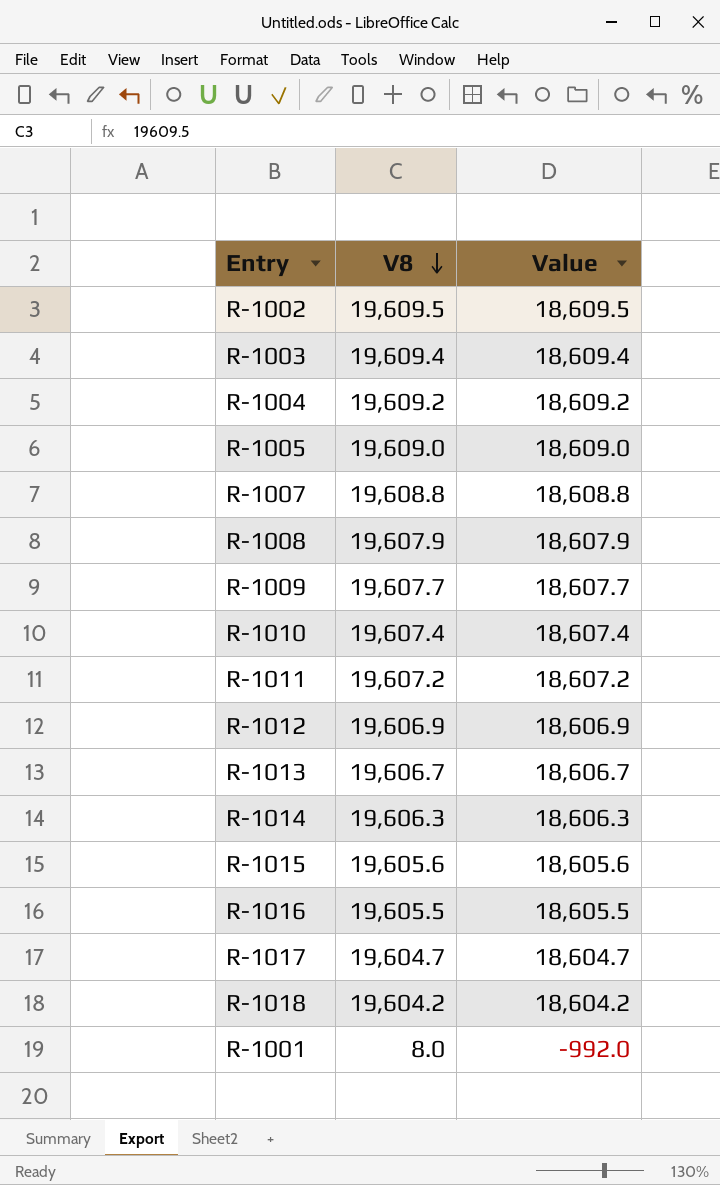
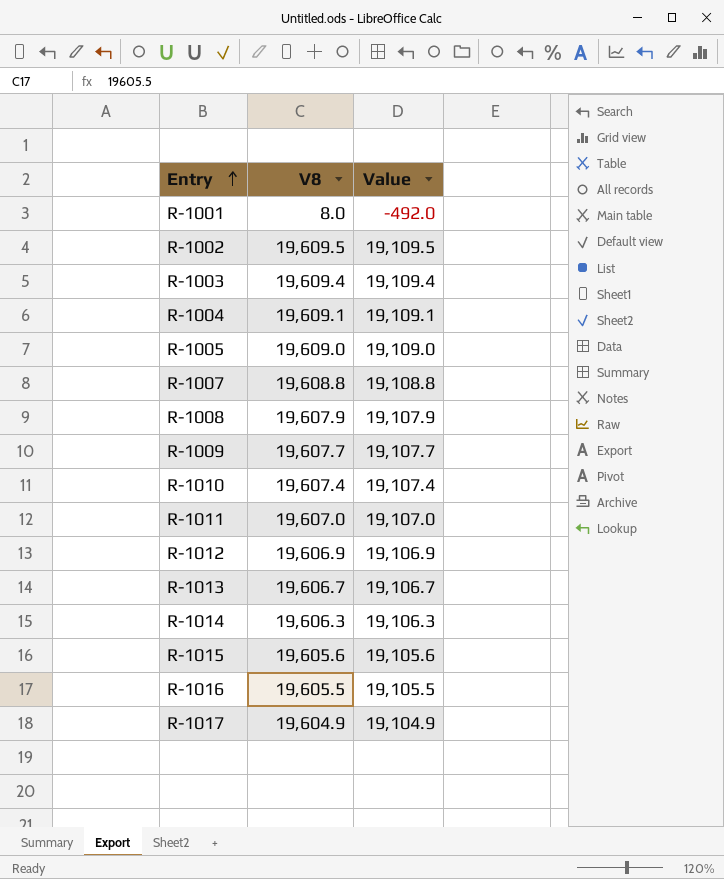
row order: V8 descending -> Entry ascending
column Value | formula: [V8] - 1000 -> [V8] - 500
row R-1018: 19,604.2 | 18,604.2 -> none
R-1004 | V8: 19,609.2 -> 19,609.1
R-1011 | V8: 19,607.2 -> 19,607.0
R-1017 | V8: 19,604.7 -> 19,604.9

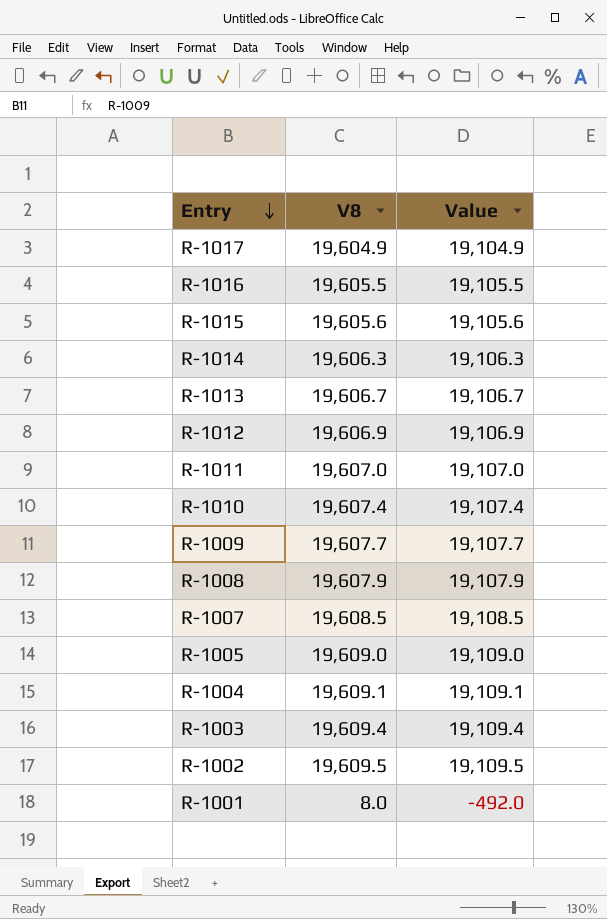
row order: Entry ascending -> Entry descending
R-1007 | V8: 19,608.8 -> 19,608.5
R-1007 | Value: 19,108.8 -> 19,108.5

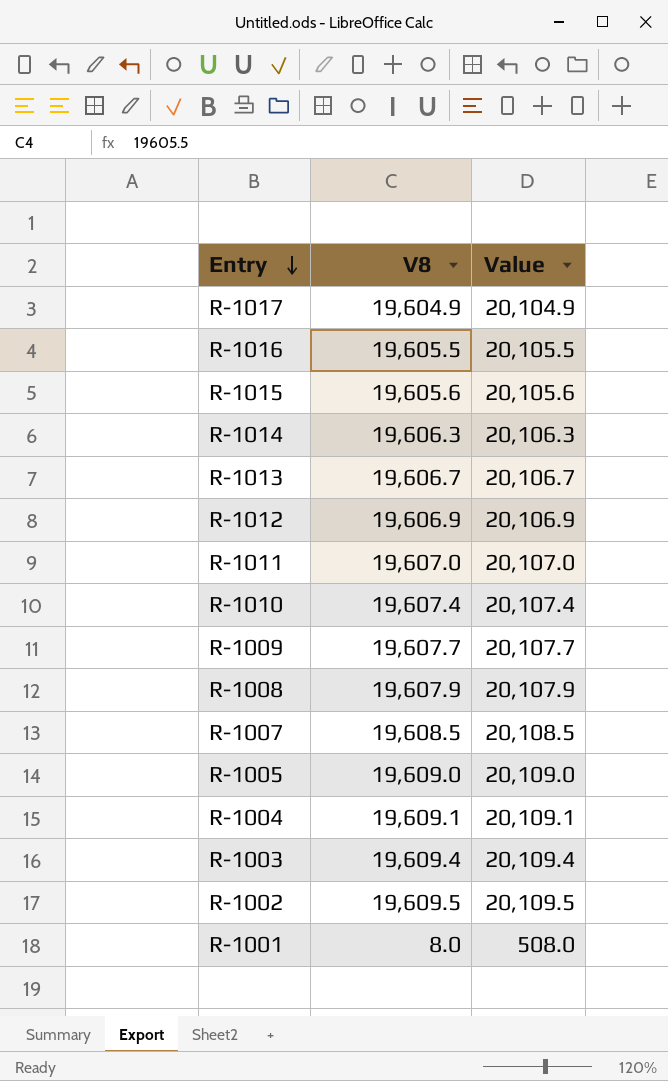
column Value | formula: [V8] - 500 -> [V8] + 500

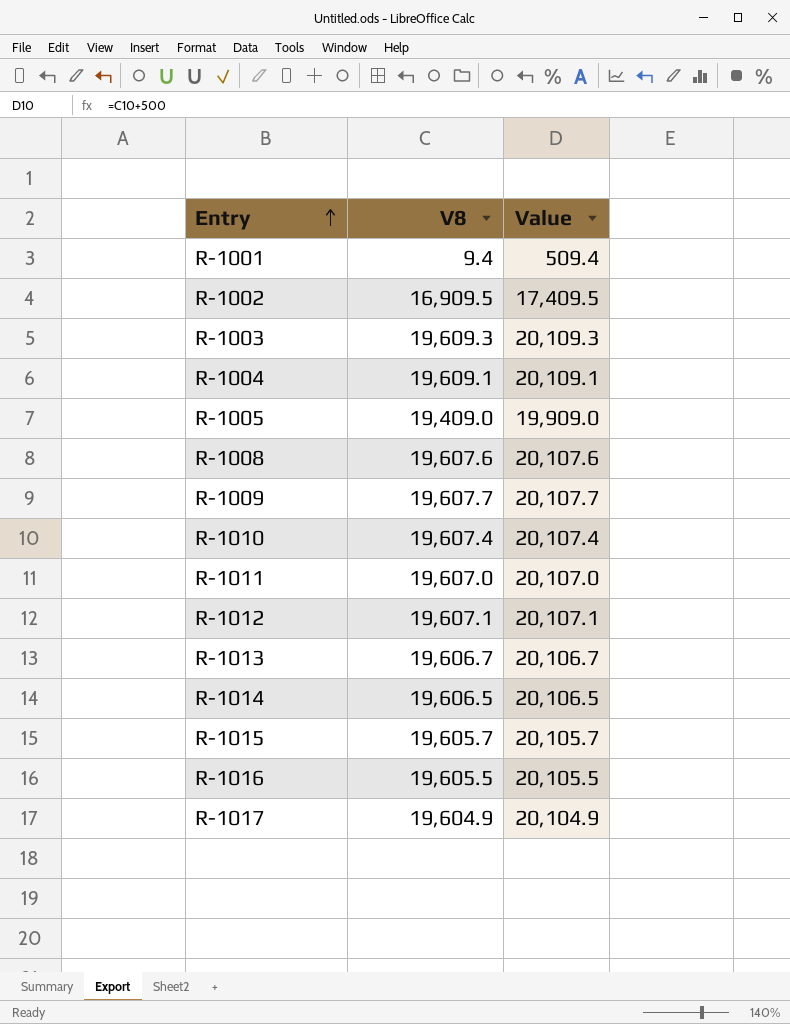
row order: Entry descending -> Entry ascending
row R-1007: 19,608.5 | 20,108.5 -> none
R-1001 | V8: 8.0 -> 9.4
R-1001 | Value: 508.0 -> 509.4
R-1002 | V8: 19,609.5 -> 16,909.5
R-1002 | Value: 20,109.5 -> 17,409.5
R-1003 | V8: 19,609.4 -> 19,609.3
R-1003 | Value: 20,109.4 -> 20,109.3
R-1005 | V8: 19,609.0 -> 19,409.0
R-1005 | Value: 20,109.0 -> 19,909.0
R-1008 | V8: 19,607.9 -> 19,607.6
R-1008 | Value: 20,107.9 -> 20,107.6
R-1012 | V8: 19,606.9 -> 19,607.1
R-1012 | Value: 20,106.9 -> 20,107.1
R-1014 | V8: 19,606.3 -> 19,606.5
R-1014 | Value: 20,106.3 -> 20,106.5
R-1015 | V8: 19,605.6 -> 19,605.7
R-1015 | Value: 20,105.6 -> 20,105.7

